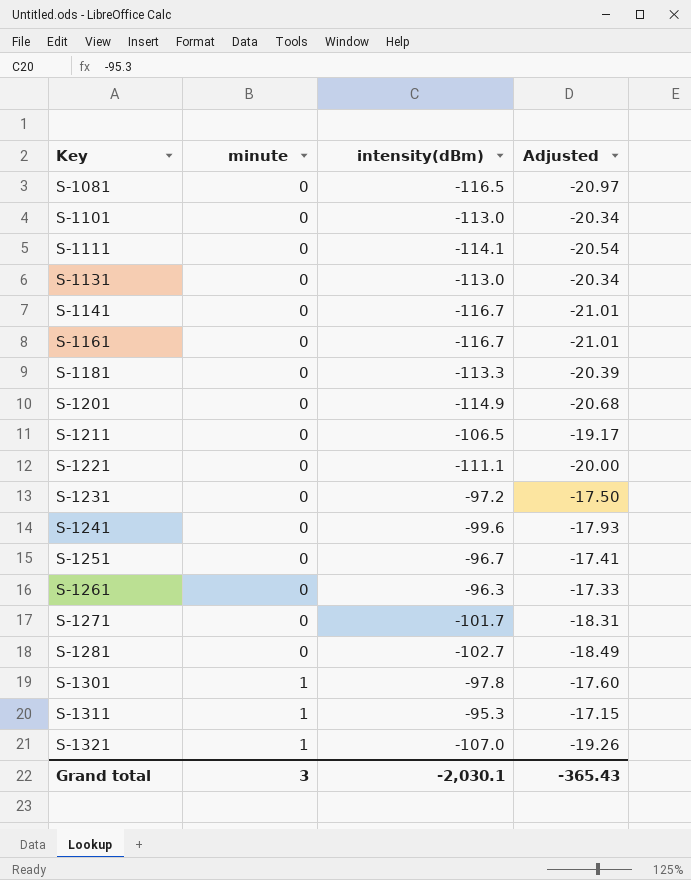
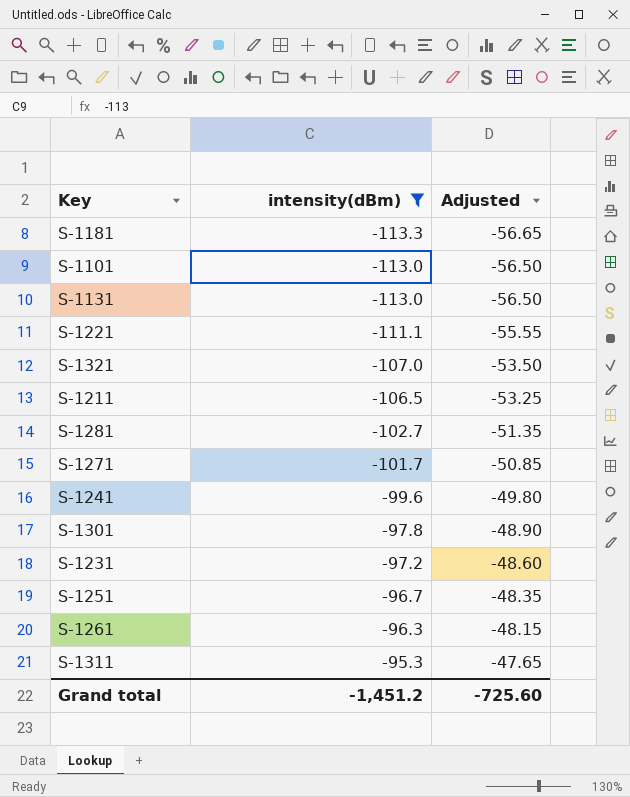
filter: none -> intensity(dBm) >= -113.3
row order: Key ascending -> intensity(dBm) ascending
column minute | position: 2 -> none
column Adjusted | formula: [intensity(dBm)] * 0.18 -> [intensity(dBm)] * 0.5
Grand total | intensity(dBm): -2,030.1 -> -1,451.2
Grand total | Adjusted: -365.43 -> -725.60

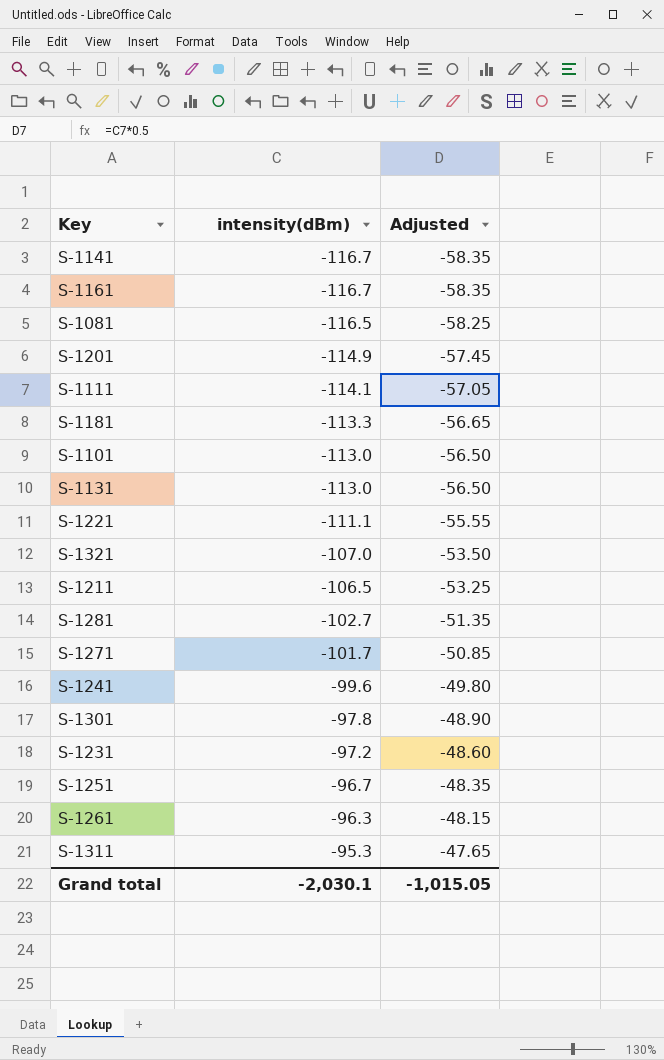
filter: intensity(dBm) >= -113.3 -> none
Grand total | intensity(dBm): -1,451.2 -> -2,030.1
Grand total | Adjusted: -725.60 -> -1,015.05

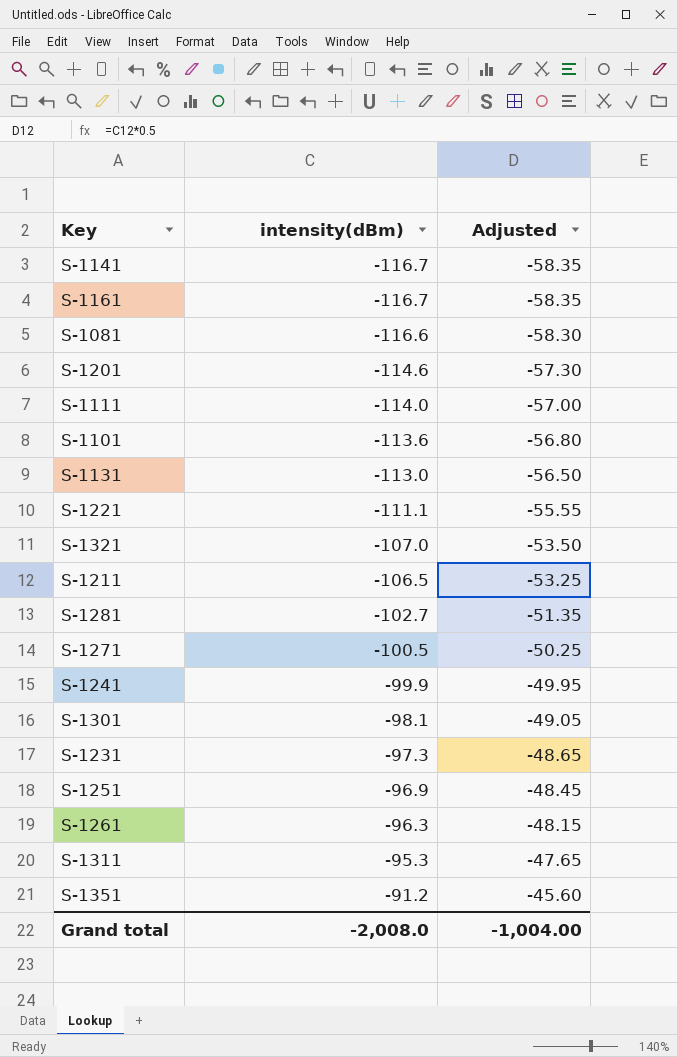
row S-1181: -113.3 | -56.65 -> none
S-1081 | intensity(dBm): -116.5 -> -116.6
S-1081 | Adjusted: -58.25 -> -58.30
S-1201 | intensity(dBm): -114.9 -> -114.6
S-1201 | Adjusted: -57.45 -> -57.30
S-1111 | intensity(dBm): -114.1 -> -114.0
S-1111 | Adjusted: -57.05 -> -57.00
S-1101 | intensity(dBm): -113.0 -> -113.6
S-1101 | Adjusted: -56.50 -> -56.80
S-1271 | intensity(dBm): -101.7 -> -100.5
S-1271 | Adjusted: -50.85 -> -50.25
S-1241 | intensity(dBm): -99.6 -> -99.9
S-1241 | Adjusted: -49.80 -> -49.95
S-1301 | intensity(dBm): -97.8 -> -98.1
S-1301 | Adjusted: -48.90 -> -49.05
S-1231 | intensity(dBm): -97.2 -> -97.3
S-1231 | Adjusted: -48.60 -> -48.65
S-1251 | intensity(dBm): -96.7 -> -96.9
S-1251 | Adjusted: -48.35 -> -48.45
row S-1351: none -> -91.2 | -45.60
Grand total | intensity(dBm): -2,030.1 -> -2,008.0
Grand total | Adjusted: -1,015.05 -> -1,004.00

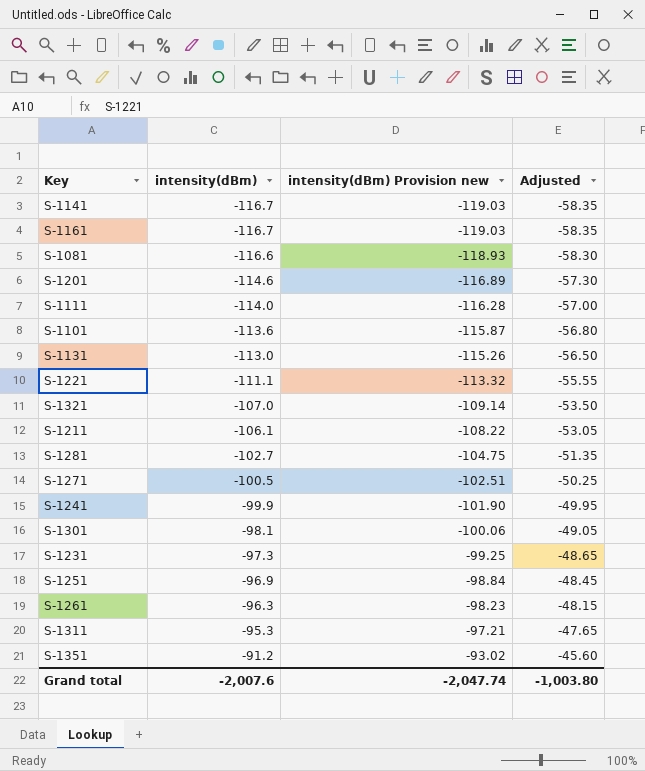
column intensity(dBm) Provision new | formula: none -> [intensity(dBm)] * 1.02
S-1211 | intensity(dBm): -106.5 -> -106.1
S-1211 | Adjusted: -53.25 -> -53.05
Grand total | intensity(dBm): -2,008.0 -> -2,007.6
Grand total | Adjusted: -1,004.00 -> -1,003.80

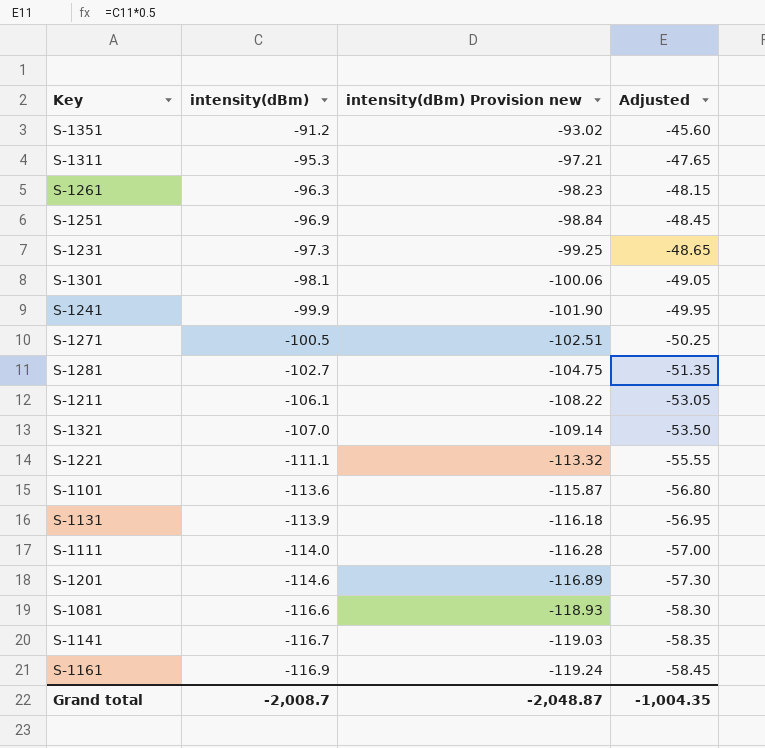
row order: intensity(dBm) ascending -> intensity(dBm) descending
S-1131 | intensity(dBm): -113.0 -> -113.9
S-1131 | intensity(dBm) Provision new: -115.26 -> -116.18
S-1131 | Adjusted: -56.50 -> -56.95
S-1161 | intensity(dBm): -116.7 -> -116.9
S-1161 | intensity(dBm) Provision new: -119.03 -> -119.24
S-1161 | Adjusted: -58.35 -> -58.45
Grand total | intensity(dBm): -2,007.6 -> -2,008.7
Grand total | intensity(dBm) Provision new: -2,047.74 -> -2,048.87
Grand total | Adjusted: -1,003.80 -> -1,004.35

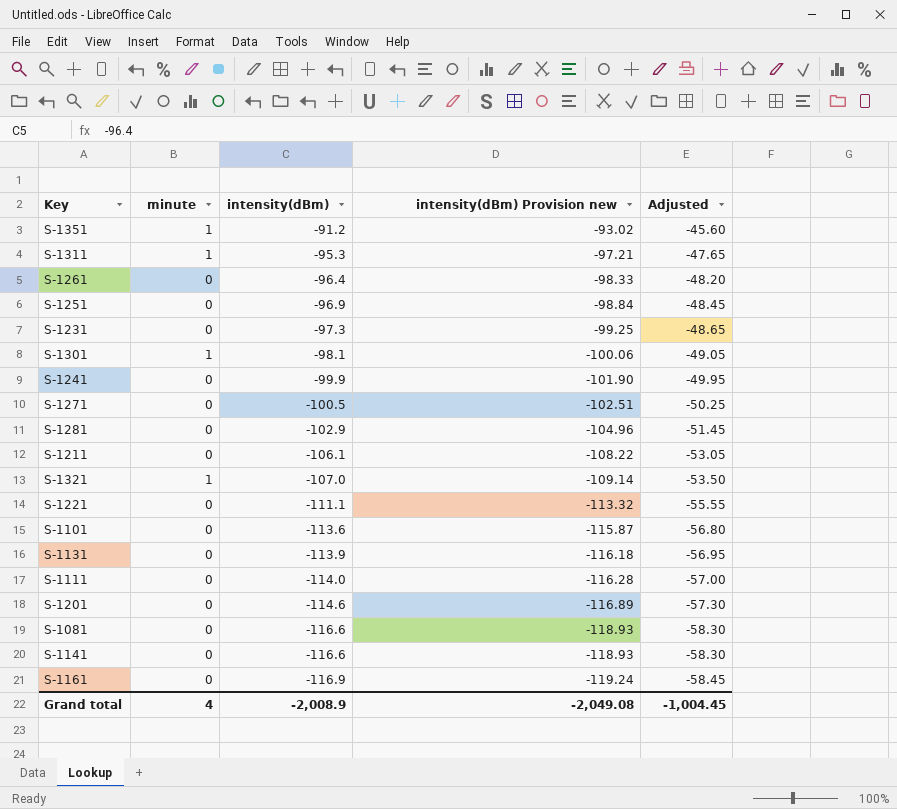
column minute | position: none -> 2
S-1261 | intensity(dBm): -96.3 -> -96.4
S-1261 | intensity(dBm) Provision new: -98.23 -> -98.33
S-1261 | Adjusted: -48.15 -> -48.20
S-1281 | intensity(dBm): -102.7 -> -102.9
S-1281 | intensity(dBm) Provision new: -104.75 -> -104.96
S-1281 | Adjusted: -51.35 -> -51.45
S-1141 | intensity(dBm): -116.7 -> -116.6
S-1141 | intensity(dBm) Provision new: -119.03 -> -118.93
S-1141 | Adjusted: -58.35 -> -58.30
Grand total | intensity(dBm): -2,008.7 -> -2,008.9
Grand total | intensity(dBm) Provision new: -2,048.87 -> -2,049.08
Grand total | Adjusted: -1,004.35 -> -1,004.45

